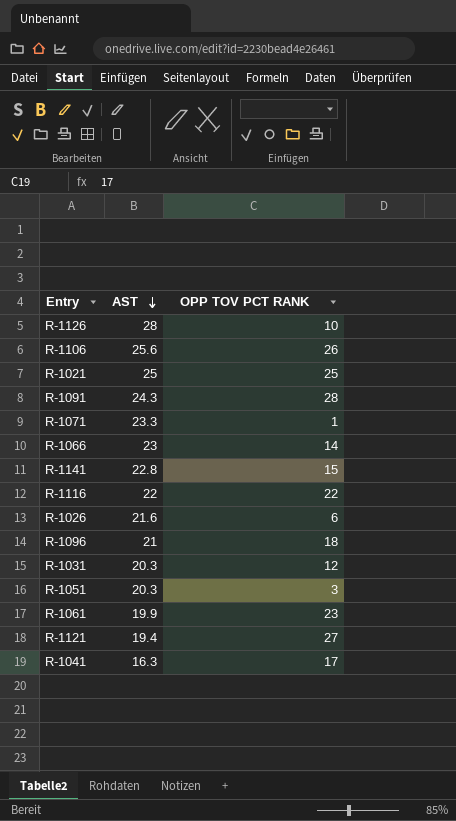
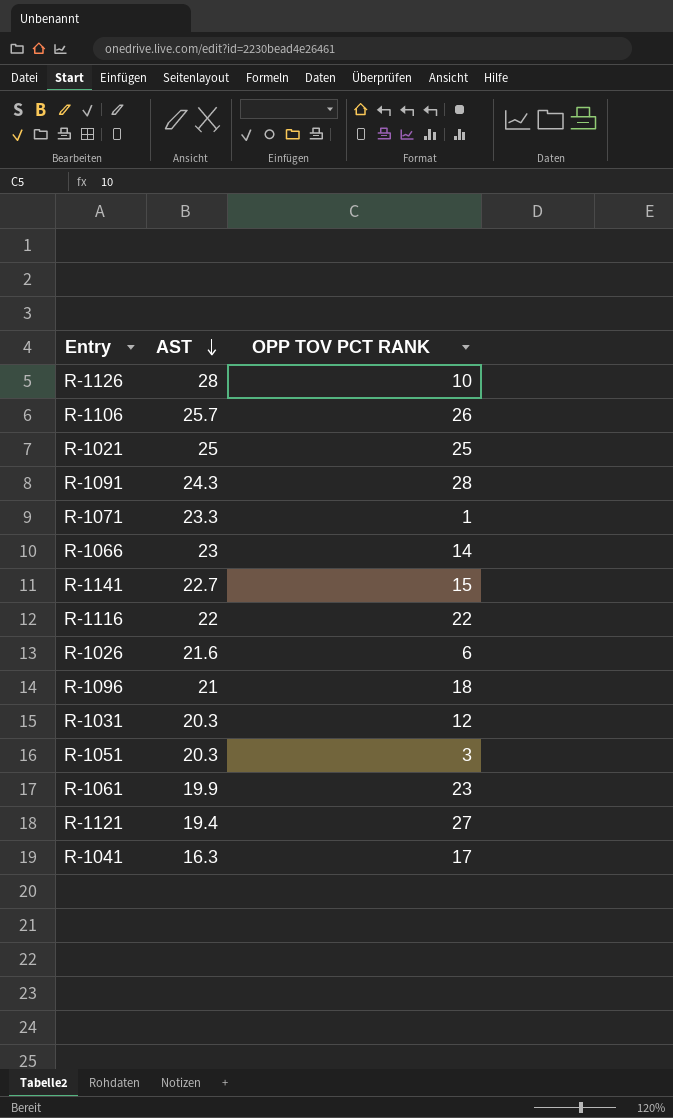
R-1106 | AST: 25.6 -> 25.7
R-1141 | AST: 22.8 -> 22.7

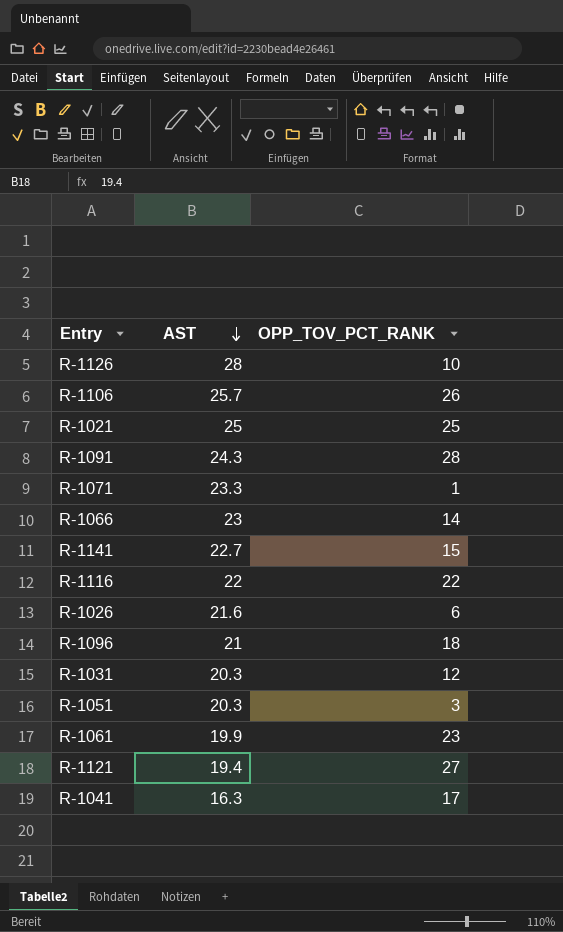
column name: OPP TOV PCT RANK -> OPP_TOV_PCT_RANK

